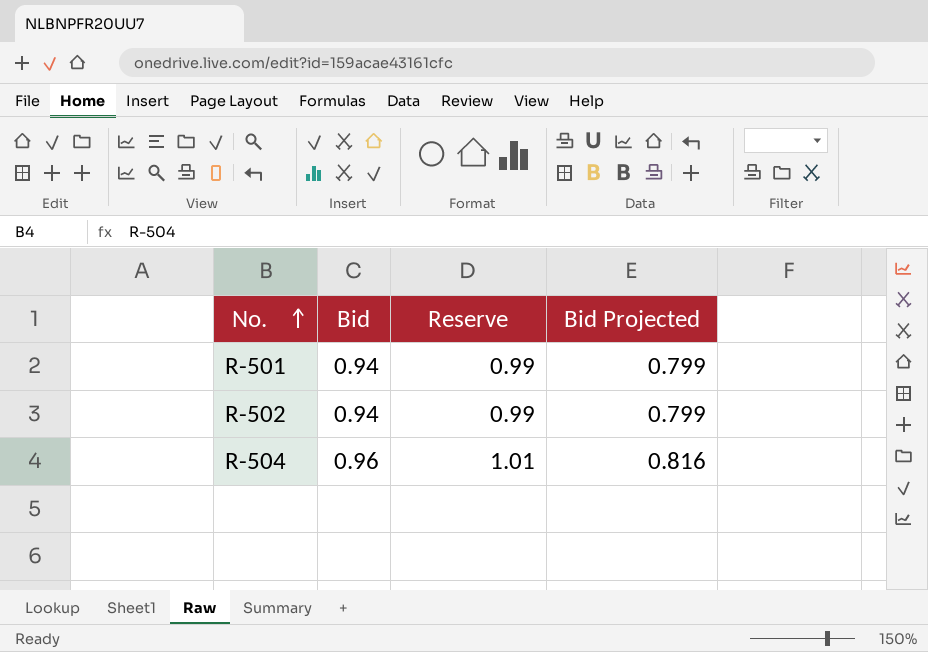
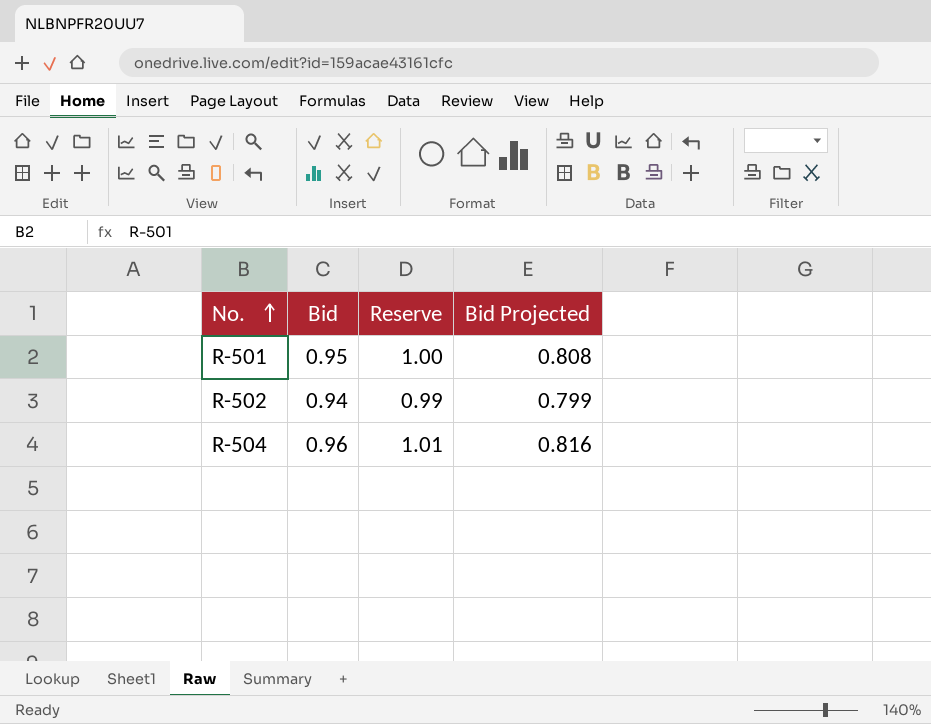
R-501 | Bid: 0.94 -> 0.95
R-501 | Reserve: 0.99 -> 1.00
R-501 | Bid Projected: 0.799 -> 0.808

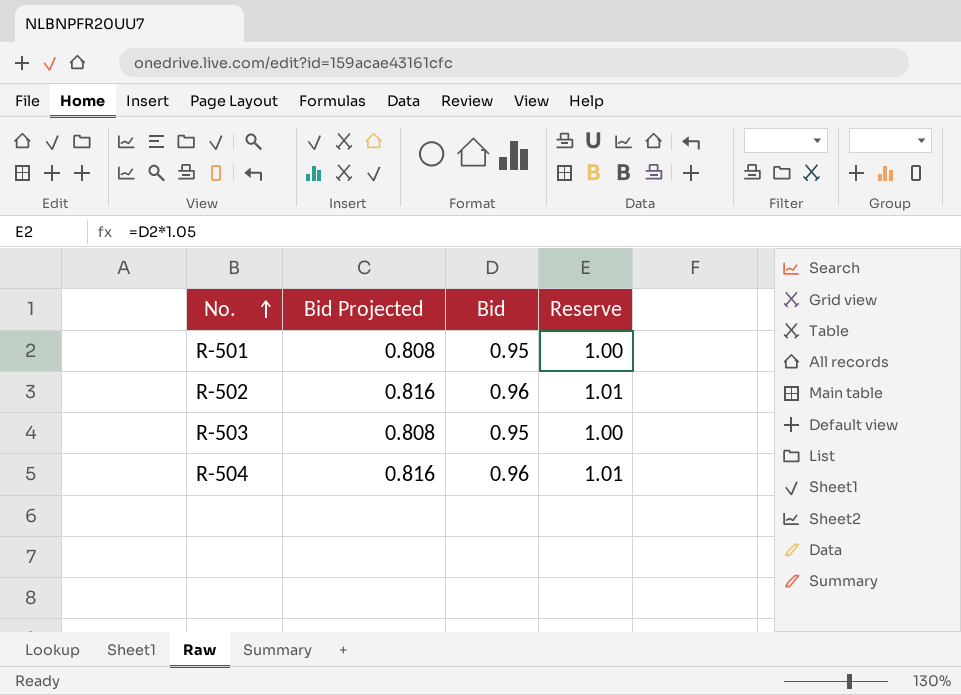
column Bid Projected | position: 4 -> 2
R-502 | Bid Projected: 0.799 -> 0.816
R-502 | Bid: 0.94 -> 0.96
R-502 | Reserve: 0.99 -> 1.01
row R-503: none -> 0.808 | 0.95 | 1.00

